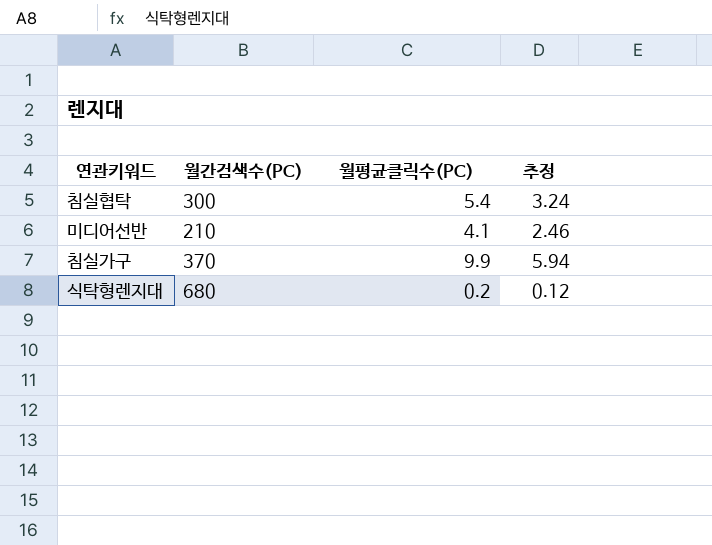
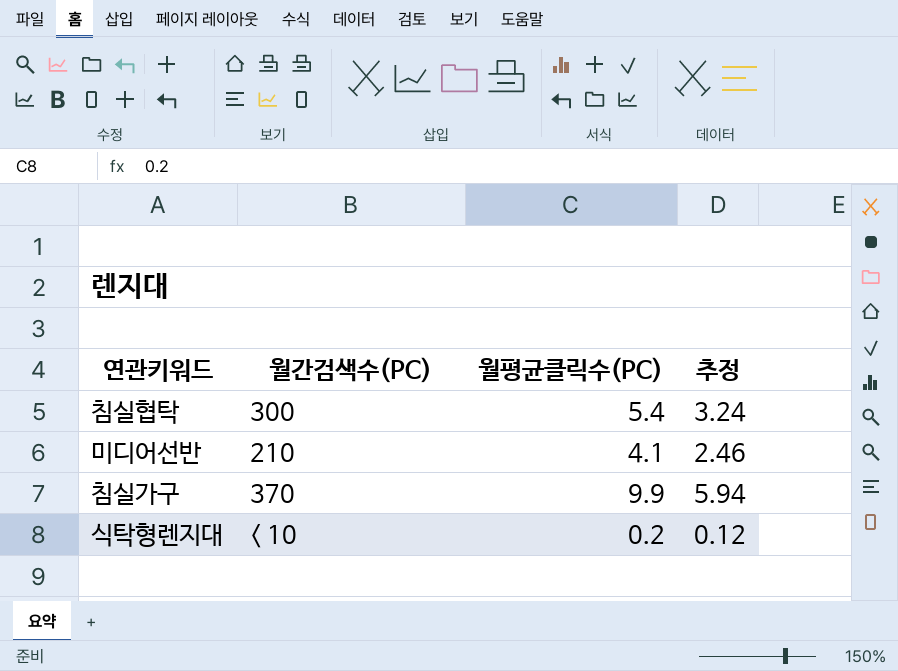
식탁형렌지대 | 월간검색수(PC): 680 -> < 10

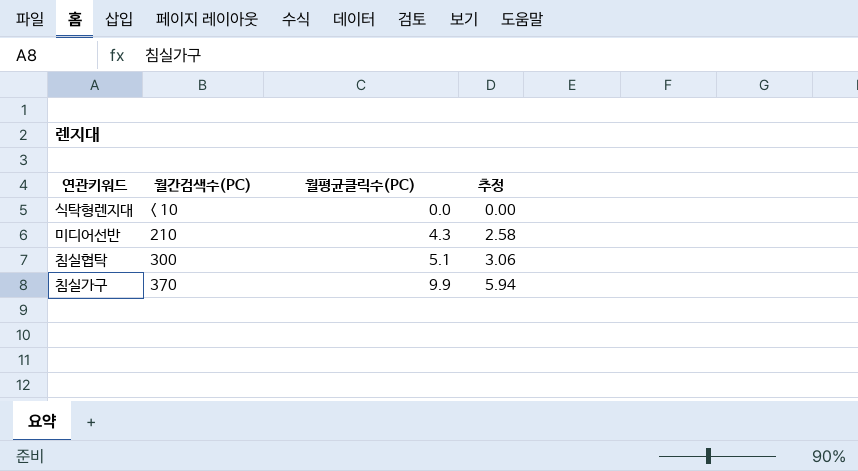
row order: none -> 월평균클릭수(PC) ascending
식탁형렌지대 | 월평균클릭수(PC): 0.2 -> 0.0
식탁형렌지대 | 추정: 0.12 -> 0.00
미디어선반 | 월평균클릭수(PC): 4.1 -> 4.3
미디어선반 | 추정: 2.46 -> 2.58
침실협탁 | 월평균클릭수(PC): 5.4 -> 5.1
침실협탁 | 추정: 3.24 -> 3.06

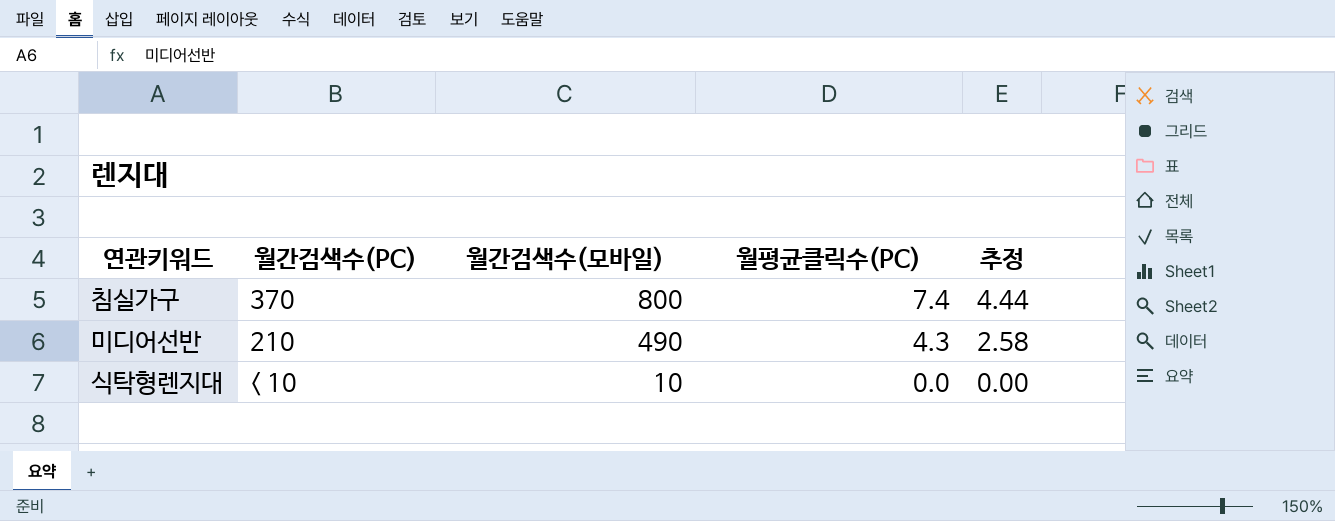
row order: 월평균클릭수(PC) ascending -> 월간검색수(모바일) descending
column 월간검색수(모바일) | position: none -> 3
row 침실협탁: 300 | 5.1 | 3.06 -> none
침실가구 | 월평균클릭수(PC): 9.9 -> 7.4
침실가구 | 추정: 5.94 -> 4.44

